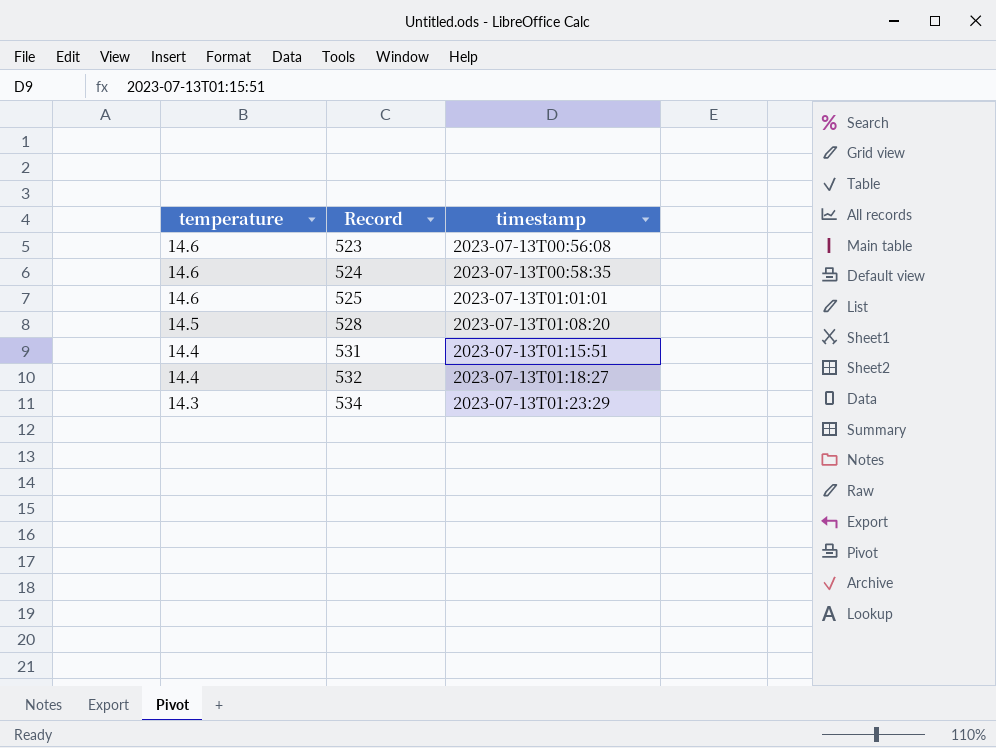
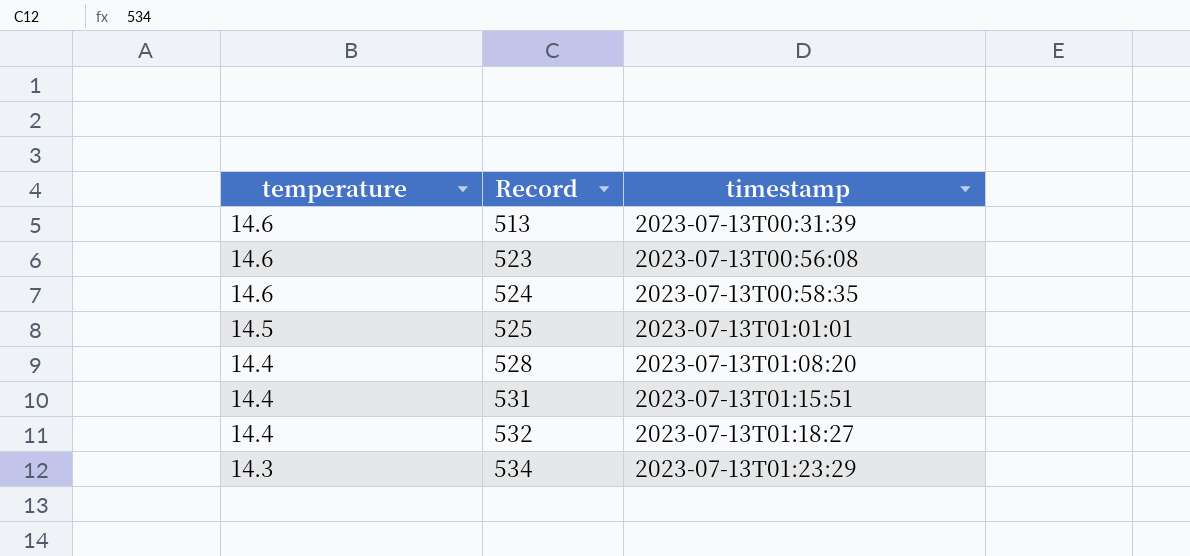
row 513: none -> 14.6 | 2023-07-13T00:31:39
525 | temperature: 14.6 -> 14.5
528 | temperature: 14.5 -> 14.4

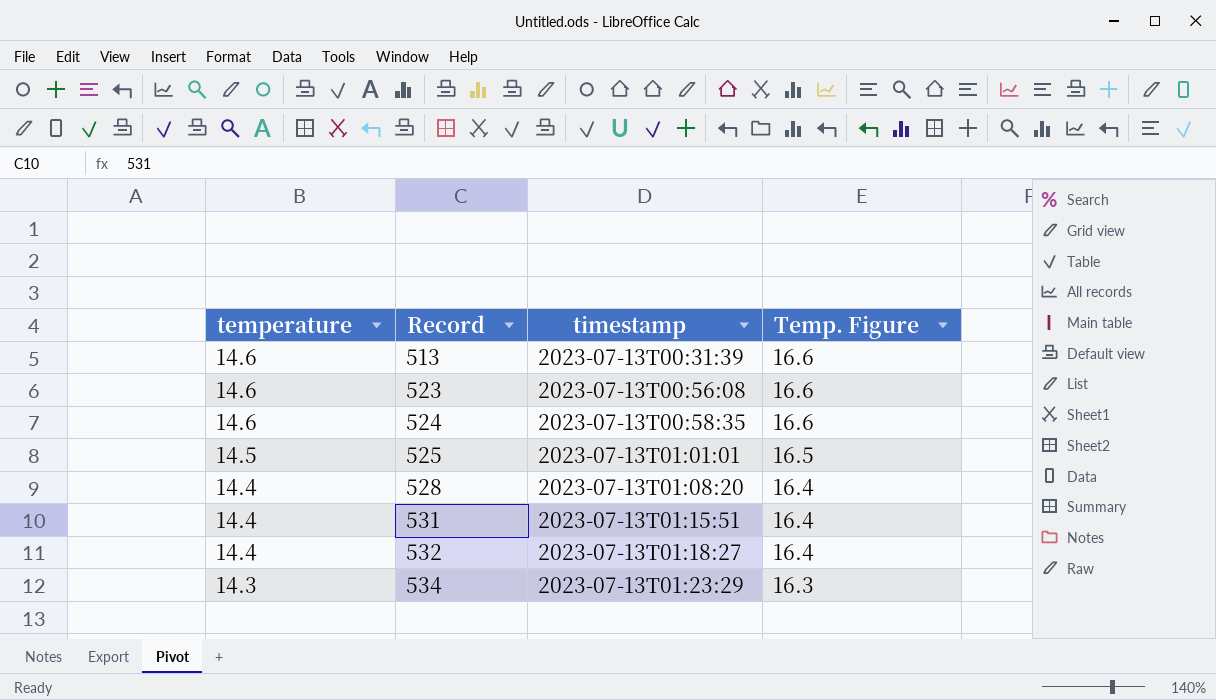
column Temp. Figure | formula: none -> [temperature] + 2

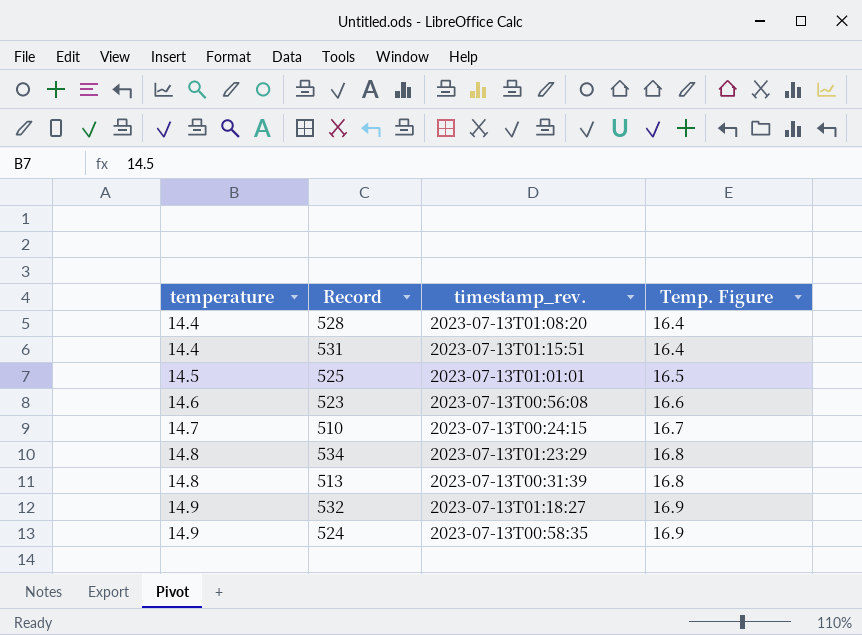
row order: temperature descending -> temperature ascending
column name: timestamp -> timestamp_rev.
row 510: none -> 14.7 | 2023-07-13T00:24:15 | 16.7
534 | temperature: 14.3 -> 14.8
534 | Temp. Figure: 16.3 -> 16.8
513 | temperature: 14.6 -> 14.8
513 | Temp. Figure: 16.6 -> 16.8
532 | temperature: 14.4 -> 14.9
532 | Temp. Figure: 16.4 -> 16.9
524 | temperature: 14.6 -> 14.9
524 | Temp. Figure: 16.6 -> 16.9

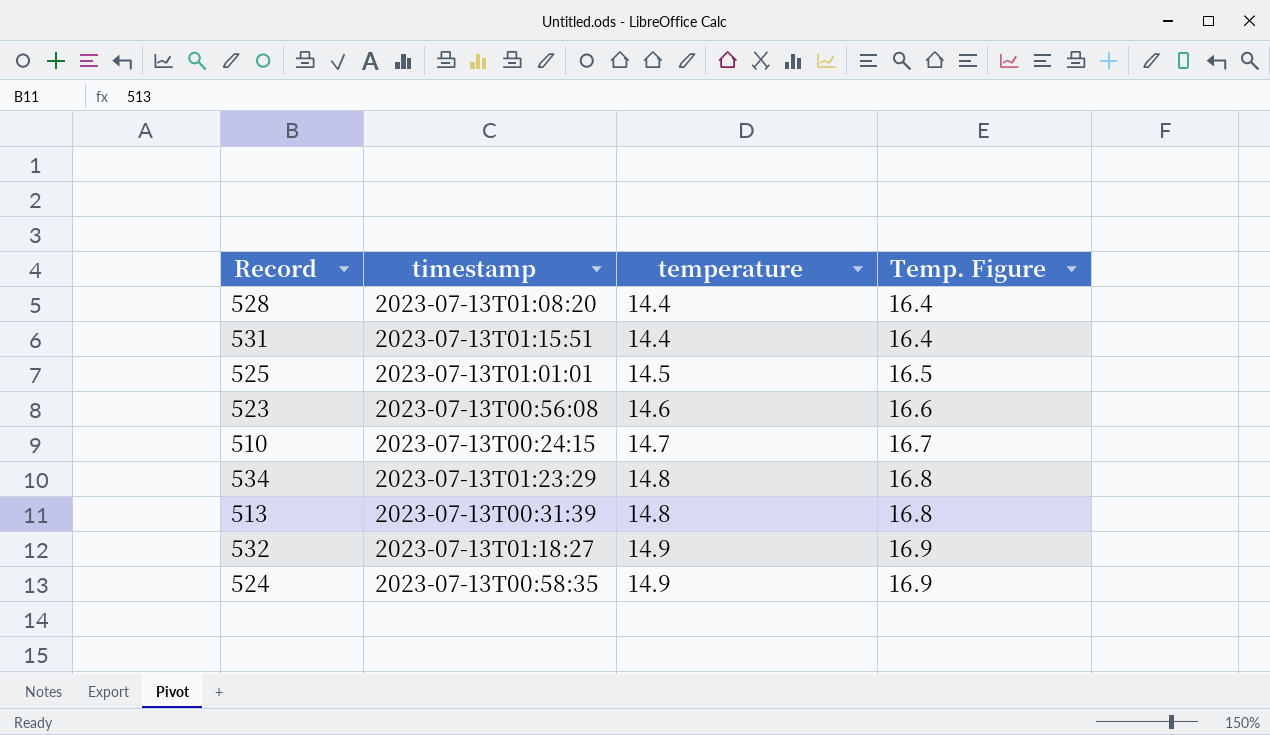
column name: timestamp_rev. -> timestamp
column temperature | position: 1 -> 3

